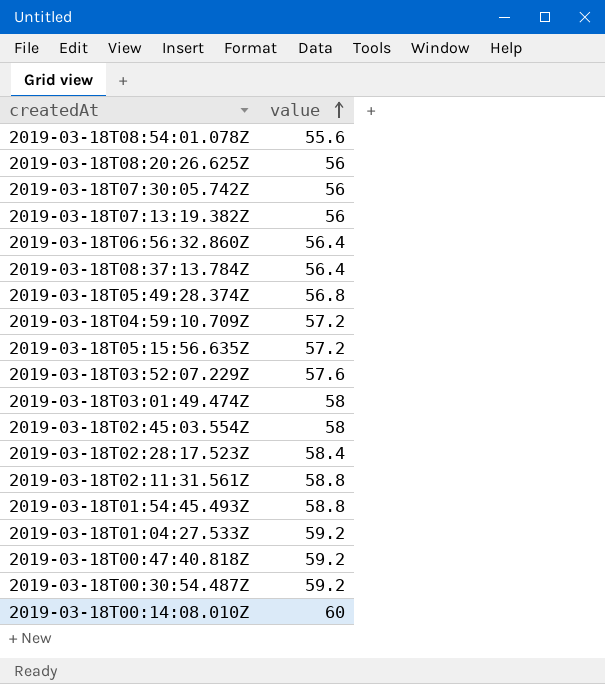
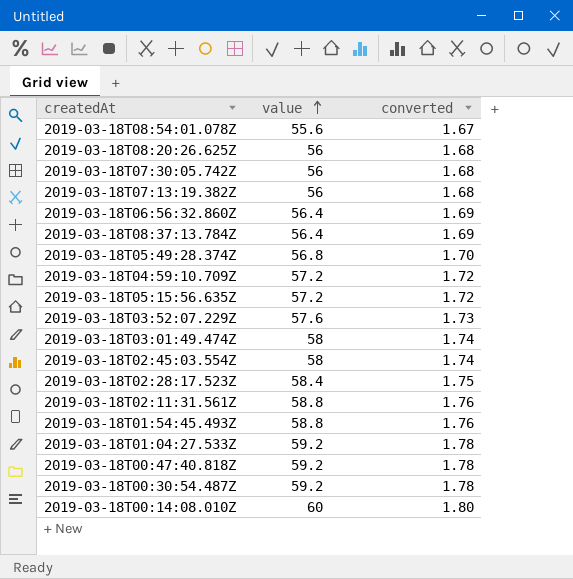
column converted | formula: none -> [value] * 0.03

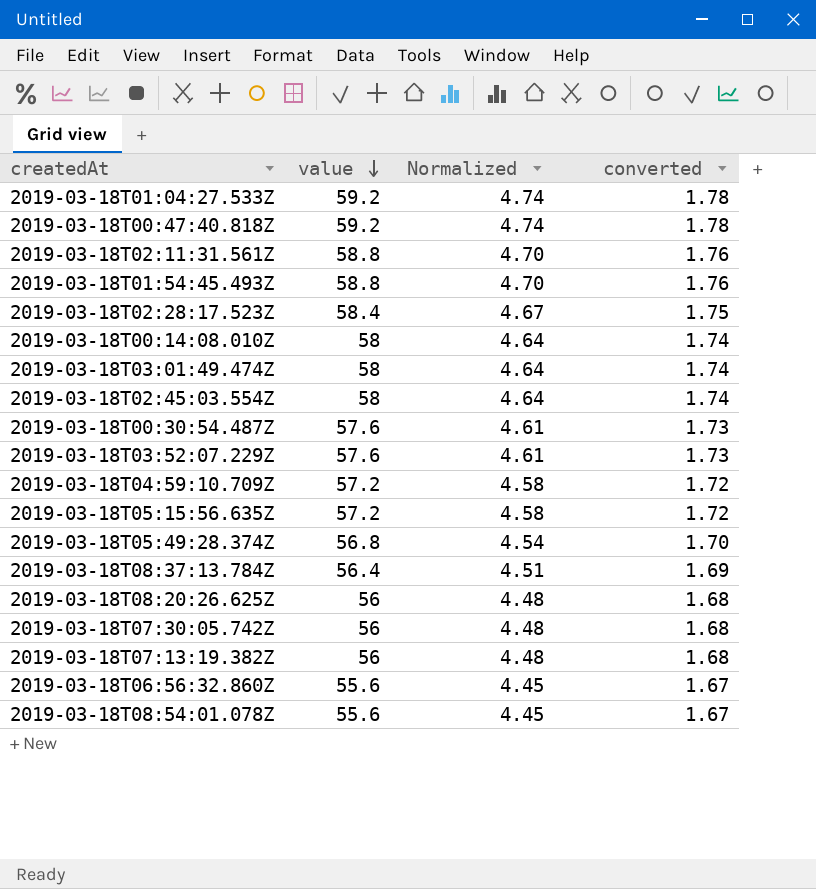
row order: value ascending -> value descending
column Normalized | formula: none -> [value] * 0.08
2019-03-18T00:14:08.010Z | value: 60 -> 58
2019-03-18T00:14:08.010Z | converted: 1.80 -> 1.74
2019-03-18T00:30:54.487Z | value: 59.2 -> 57.6
2019-03-18T00:30:54.487Z | converted: 1.78 -> 1.73
2019-03-18T06:56:32.860Z | value: 56.4 -> 55.6
2019-03-18T06:56:32.860Z | converted: 1.69 -> 1.67

